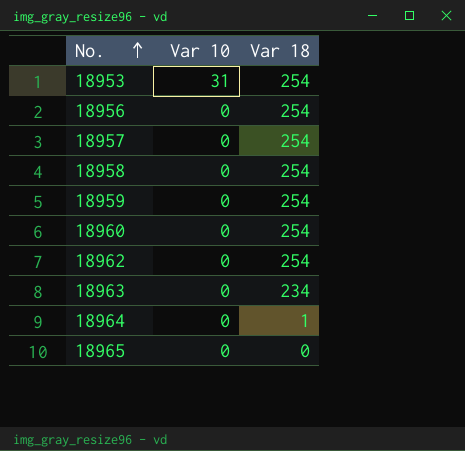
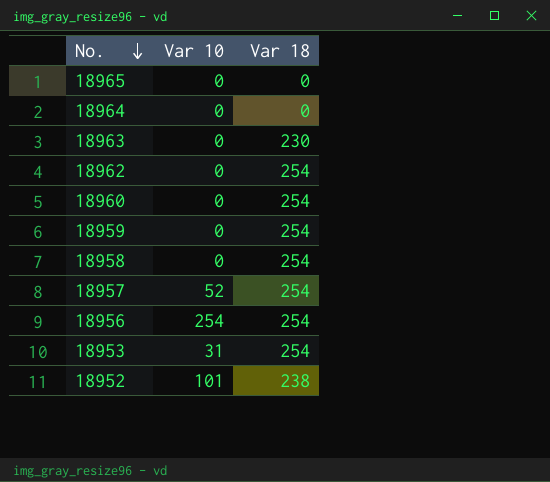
row order: No. ascending -> No. descending
18964 | Var 18: 1 -> 0
18963 | Var 18: 234 -> 230
18957 | Var 10: 0 -> 52
18956 | Var 10: 0 -> 254
row 18952: none -> 101 | 238

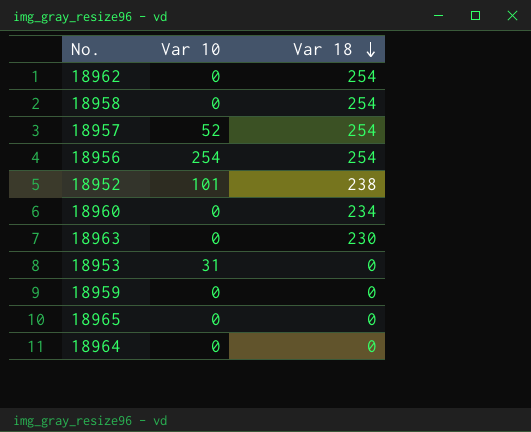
row order: No. descending -> Var 18 descending
18960 | Var 18: 254 -> 234
18953 | Var 18: 254 -> 0
18959 | Var 18: 254 -> 0

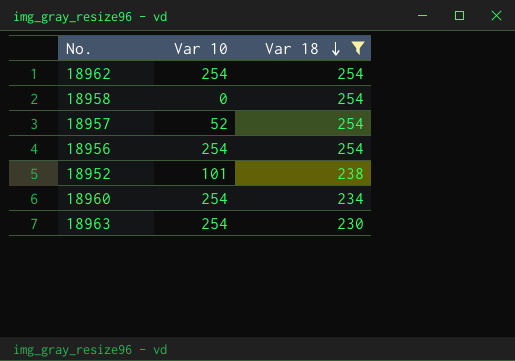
filter: none -> Var 18 != 0
18962 | Var 10: 0 -> 254
18960 | Var 10: 0 -> 254
18963 | Var 10: 0 -> 254

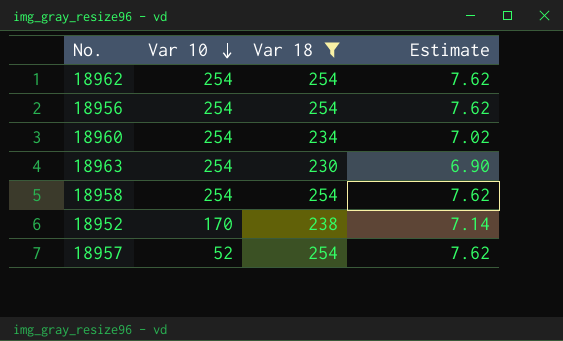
row order: Var 18 descending -> Var 10 descending
column Estimate | formula: none -> [Var 18] * 0.03
18958 | Var 10: 0 -> 254
18952 | Var 10: 101 -> 170

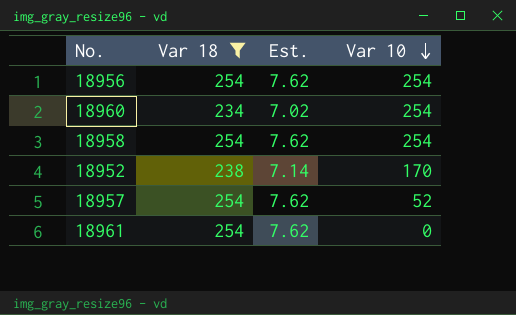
column name: Estimate -> Est.
column Var 10 | position: 2 -> 4
row 18962: 254 | 254 | 7.62 -> none
row 18963: 254 | 230 | 6.90 -> none
row 18961: none -> 254 | 7.62 | 0

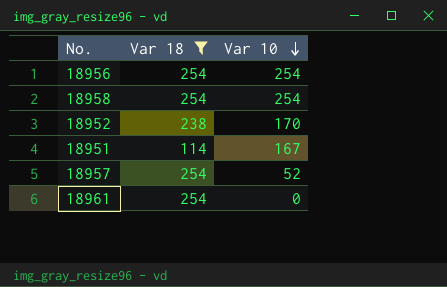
column Est. | formula: [Var 18] * 0.03 -> none
row 18960: 234 | 7.02 | 254 -> none
row 18951: none -> 114 | 167

